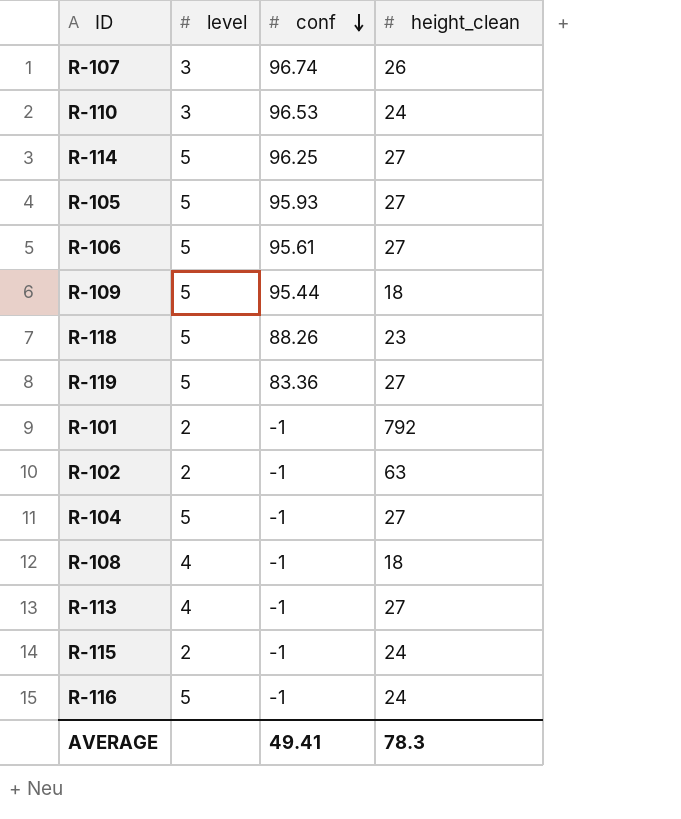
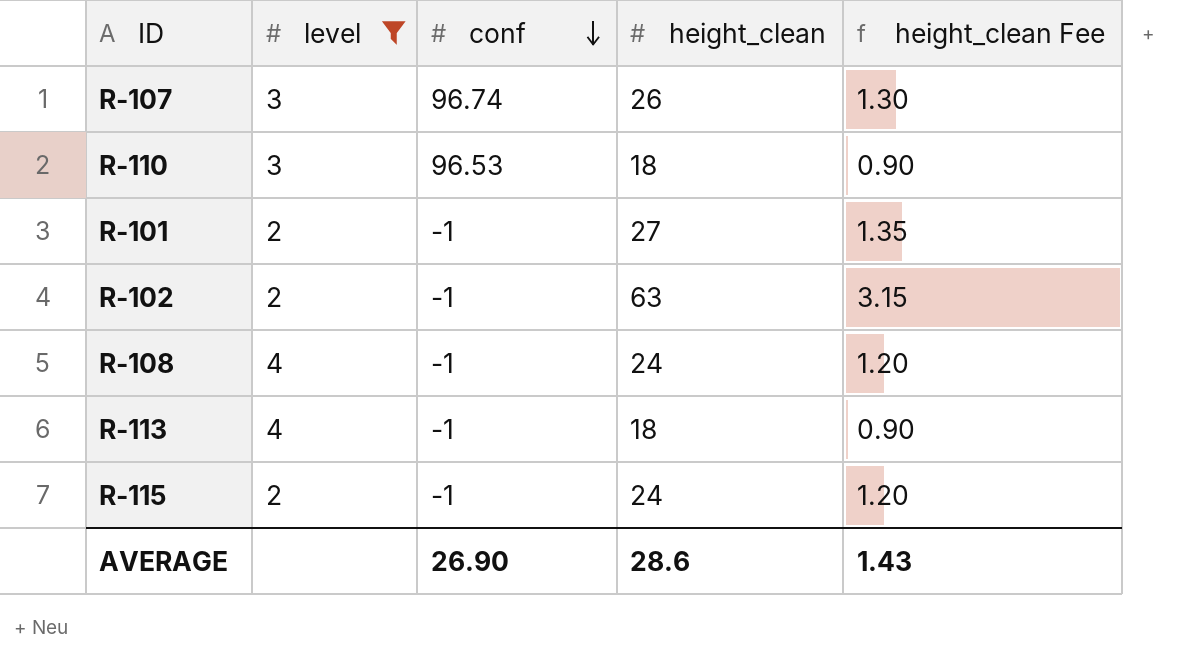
filter: none -> level != 5
column height_clean Fee | formula: none -> [height_clean] * 0.05
R-110 | height_clean: 24 -> 18
R-101 | height_clean: 792 -> 27
R-108 | height_clean: 18 -> 24
R-113 | height_clean: 27 -> 18
AVERAGE | conf: 49.41 -> 26.90
AVERAGE | height_clean: 78.3 -> 28.6

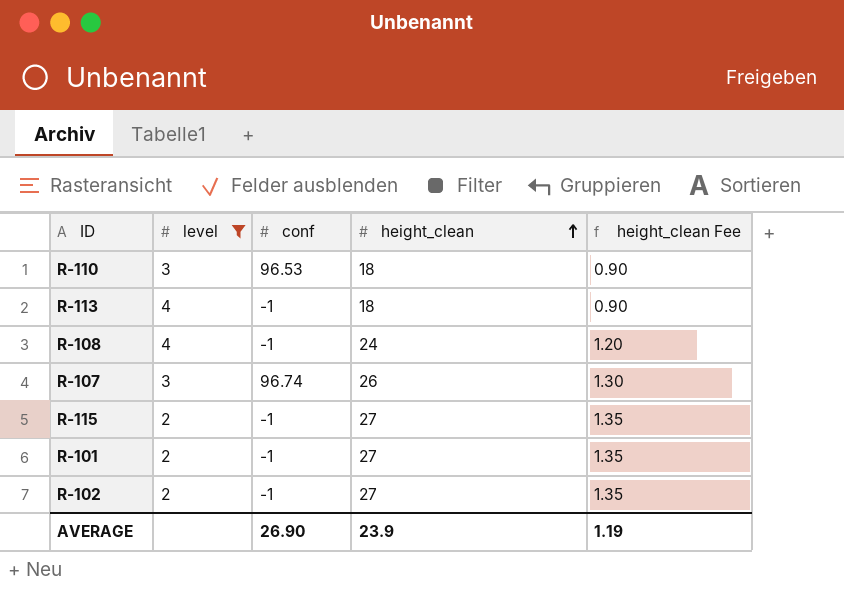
row order: conf descending -> height_clean ascending
R-115 | height_clean: 24 -> 27
R-115 | height_clean Fee: 1.20 -> 1.35
R-102 | height_clean: 63 -> 27
R-102 | height_clean Fee: 3.15 -> 1.35
AVERAGE | height_clean: 28.6 -> 23.9
AVERAGE | height_clean Fee: 1.43 -> 1.19

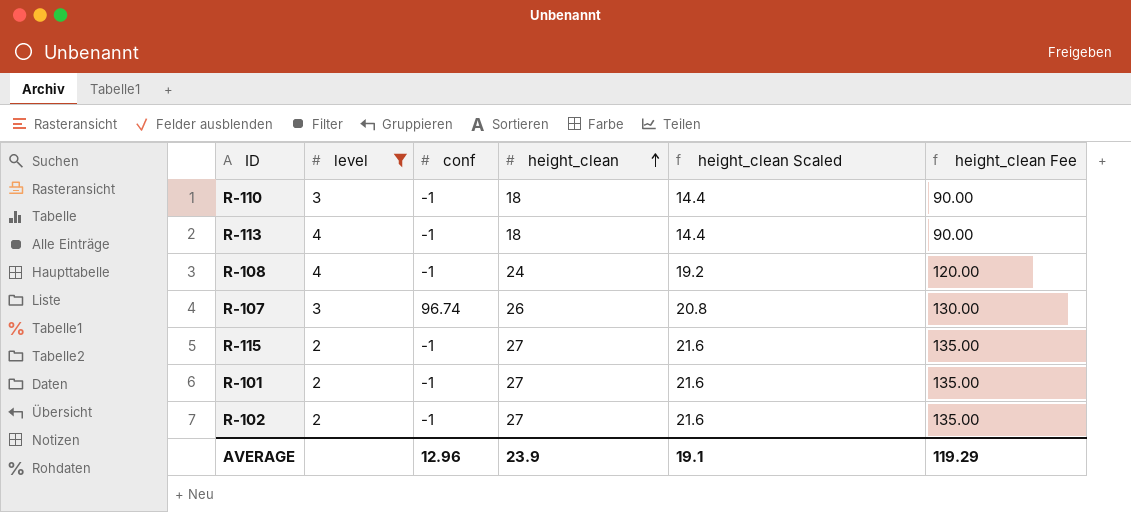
column height_clean Scaled | formula: none -> [height_clean] * 0.8
column height_clean Fee | formula: [height_clean] * 0.05 -> [height_clean] * 5
R-110 | conf: 96.53 -> -1
AVERAGE | conf: 26.90 -> 12.96
AVERAGE | height_clean Fee: 1.19 -> 119.29

